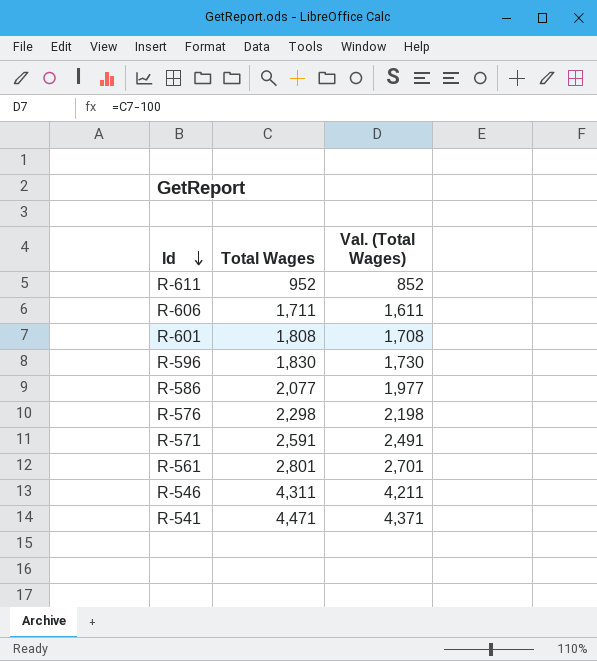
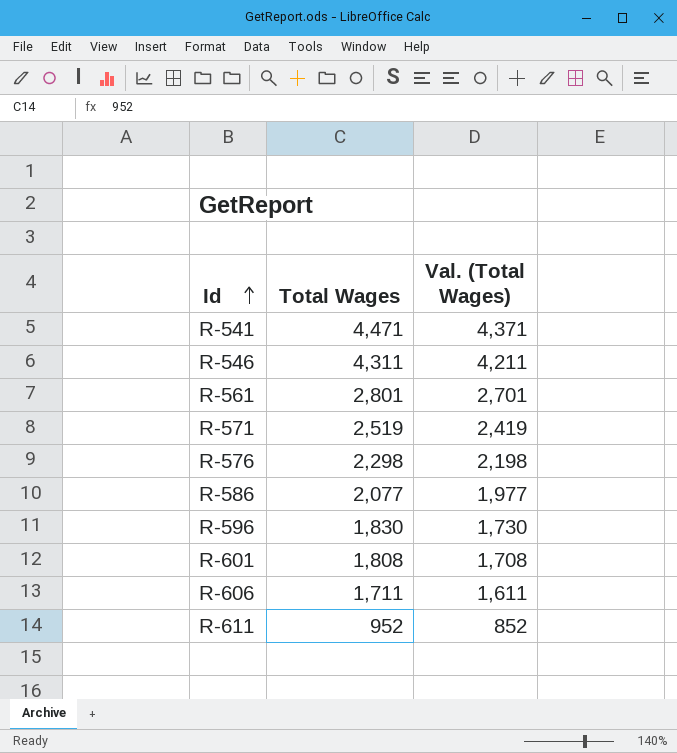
row order: Id descending -> Id ascending
R-571 | Total Wages: 2,591 -> 2,519
R-571 | Val. (Total Wages): 2,491 -> 2,419

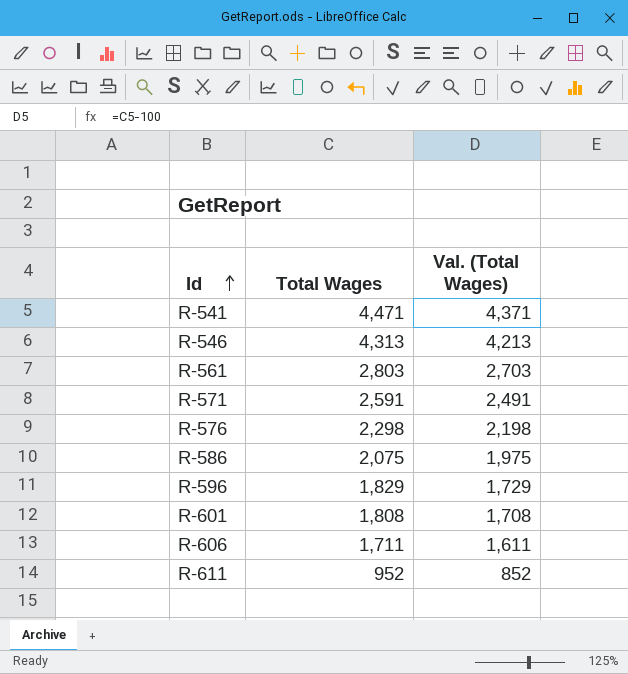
R-546 | Total Wages: 4,311 -> 4,313
R-546 | Val. (Total Wages): 4,211 -> 4,213
R-561 | Total Wages: 2,801 -> 2,803
R-561 | Val. (Total Wages): 2,701 -> 2,703
R-571 | Total Wages: 2,519 -> 2,591
R-571 | Val. (Total Wages): 2,419 -> 2,491
R-586 | Total Wages: 2,077 -> 2,075
R-586 | Val. (Total Wages): 1,977 -> 1,975
R-596 | Total Wages: 1,830 -> 1,829
R-596 | Val. (Total Wages): 1,730 -> 1,729

